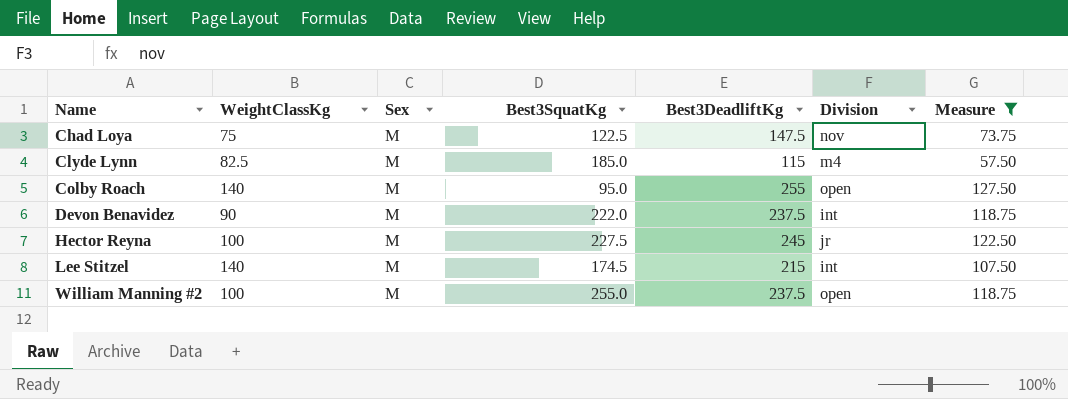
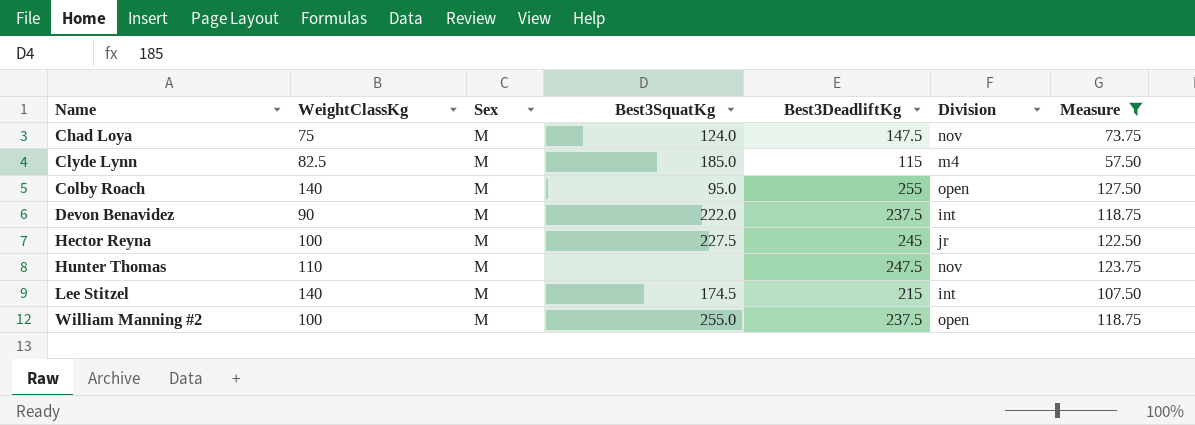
Chad Loya | Best3SquatKg: 122.5 -> 124.0
row Hunter Thomas: none -> 110 | M | none | 247.5 | nov | 123.75

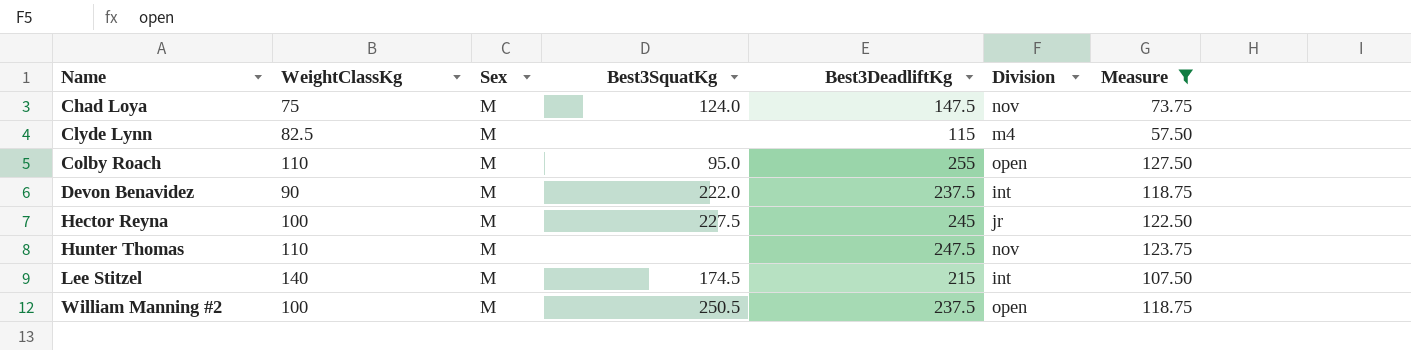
Clyde Lynn | Best3SquatKg: 185.0 -> none
Colby Roach | WeightClassKg: 140 -> 110
William Manning #2 | Best3SquatKg: 255.0 -> 250.5

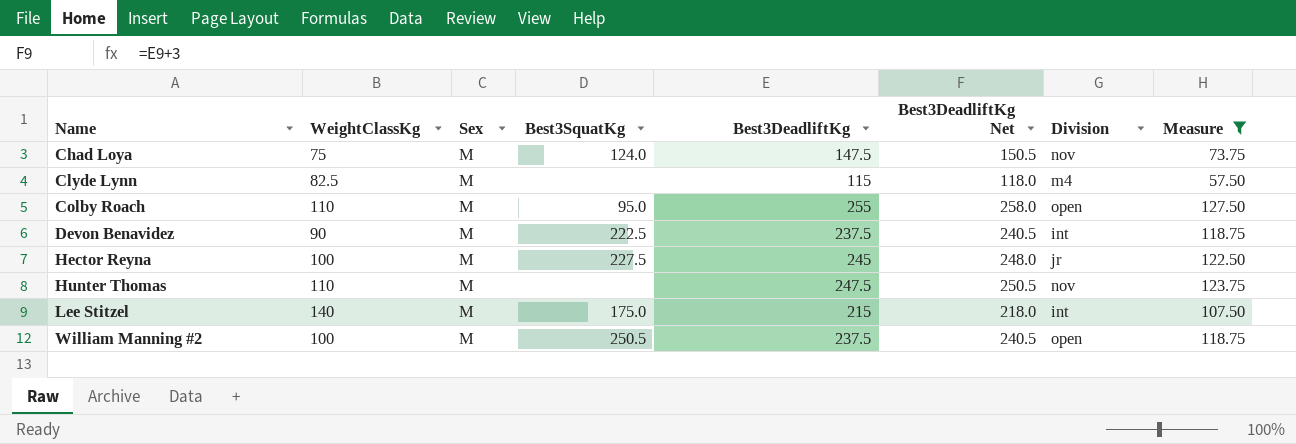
column Best3DeadliftKg Net | formula: none -> [Best3DeadliftKg] + 3
Devon Benavidez | Best3SquatKg: 222.0 -> 222.5
Lee Stitzel | Best3SquatKg: 174.5 -> 175.0

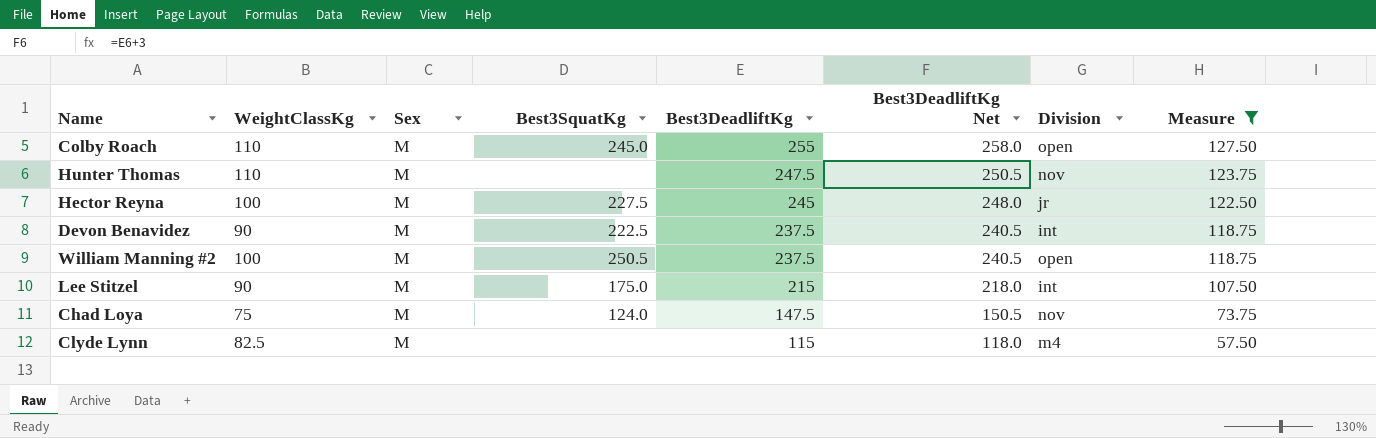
row order: Name ascending -> Best3DeadliftKg descending
Colby Roach | Best3SquatKg: 95.0 -> 245.0
Lee Stitzel | WeightClassKg: 140 -> 90

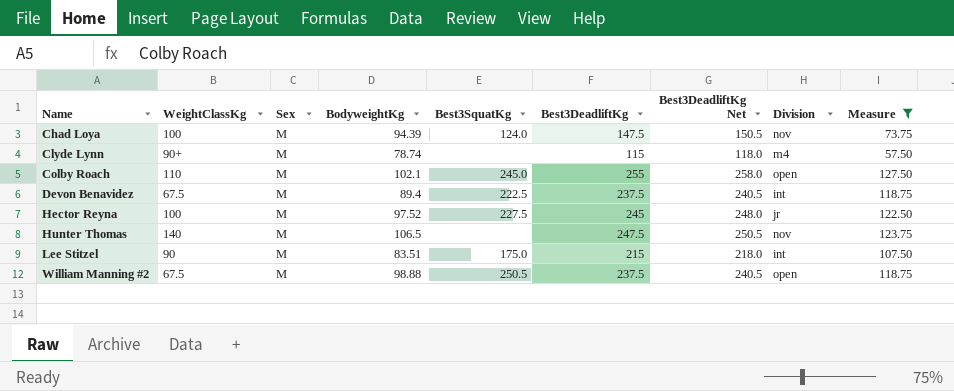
row order: Best3DeadliftKg descending -> Name ascending
column BodyweightKg | position: none -> 4
Chad Loya | WeightClassKg: 75 -> 100
Clyde Lynn | WeightClassKg: 82.5 -> 90+
Devon Benavidez | WeightClassKg: 90 -> 67.5
Hunter Thomas | WeightClassKg: 110 -> 140
William Manning #2 | WeightClassKg: 100 -> 67.5

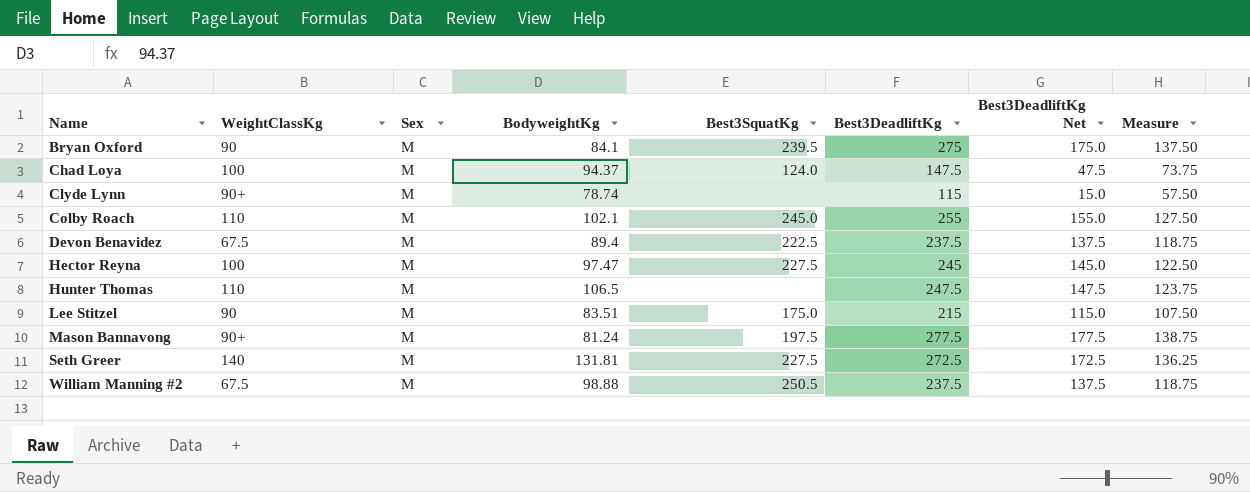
filter: Measure <= 127.50 -> none
column Division | position: 8 -> none
column Best3DeadliftKg Net | formula: [Best3DeadliftKg] + 3 -> [Best3DeadliftKg] - 100
Chad Loya | BodyweightKg: 94.39 -> 94.37
Hector Reyna | BodyweightKg: 97.52 -> 97.47
Hunter Thomas | WeightClassKg: 140 -> 110

